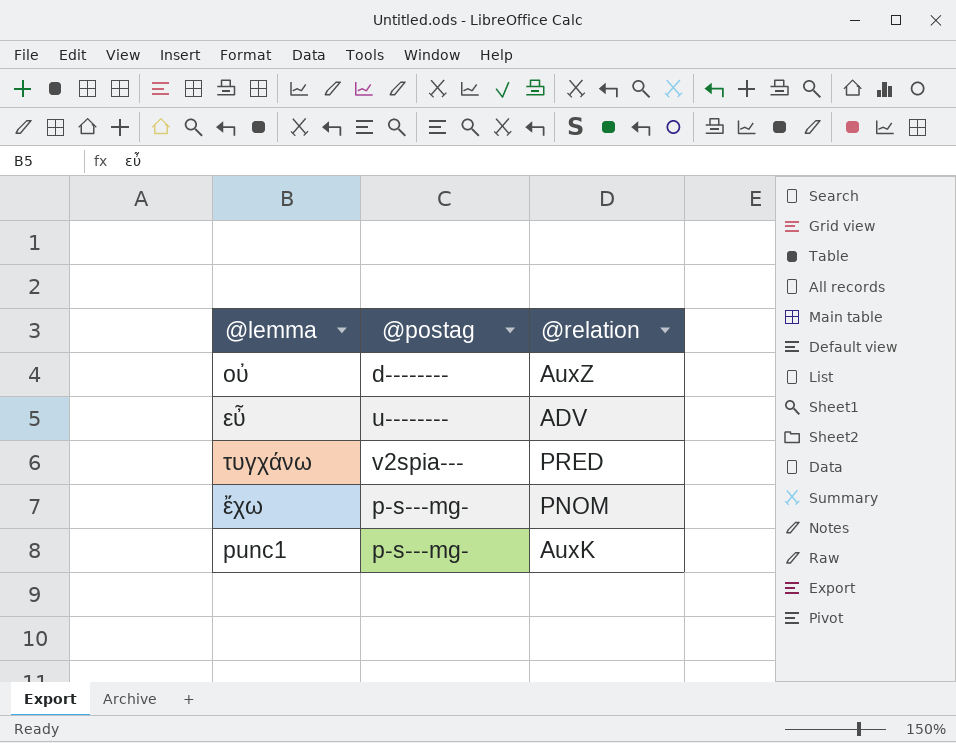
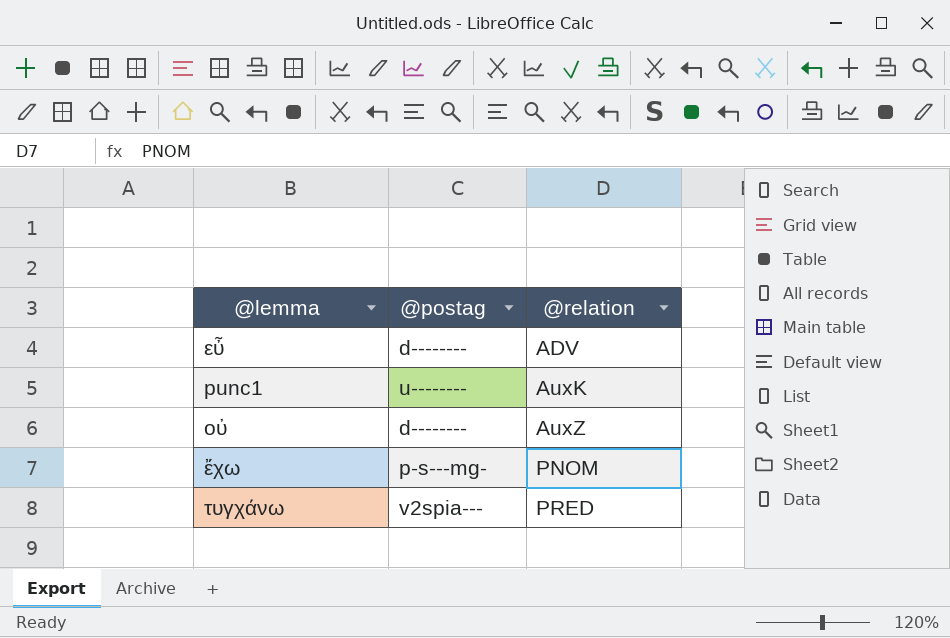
row order: none -> @relation ascending
εὖ | @postag: u-------- -> d--------
punc1 | @postag: p-s---mg- -> u--------

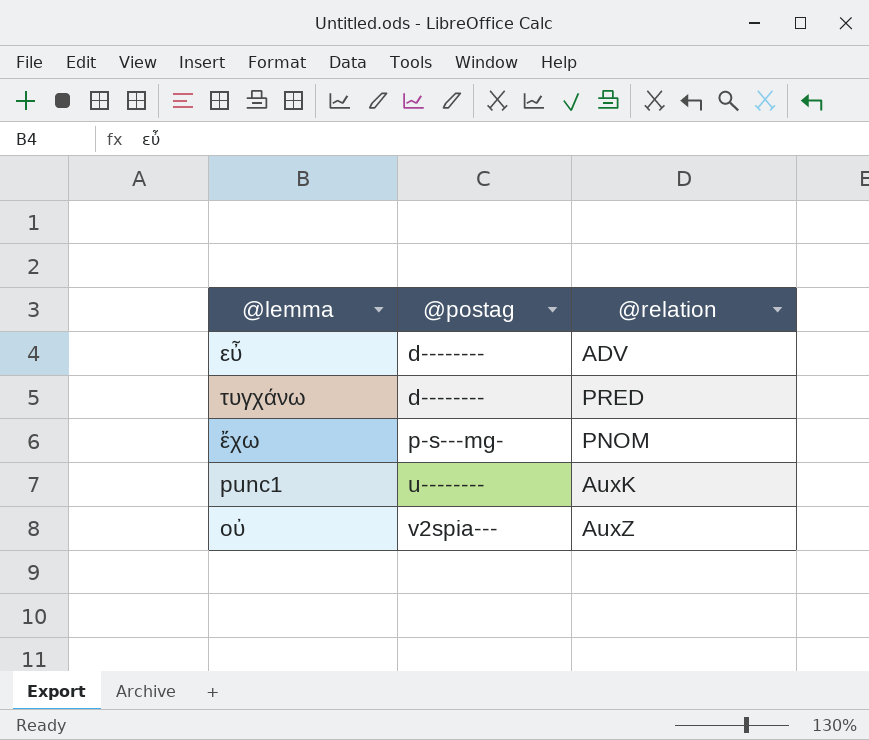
row order: @relation ascending -> @postag ascending
τυγχάνω | @postag: v2spia--- -> d--------
οὐ | @postag: d-------- -> v2spia---

